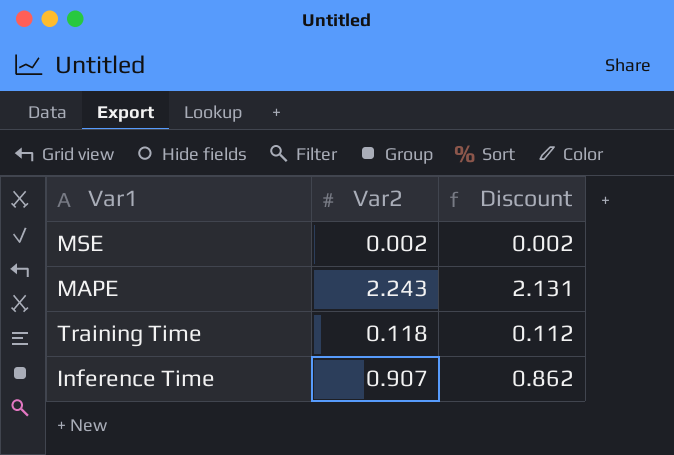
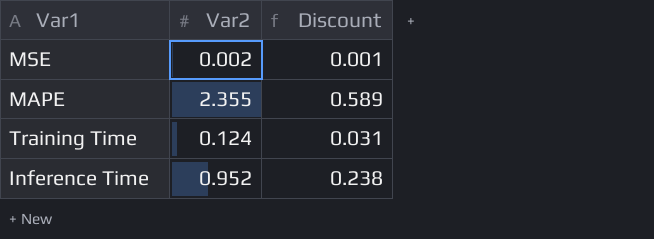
column Discount | formula: [Var2] * 0.95 -> [Var2] * 0.25
MAPE | Var2: 2.243 -> 2.355
Training Time | Var2: 0.118 -> 0.124
Inference Time | Var2: 0.907 -> 0.952

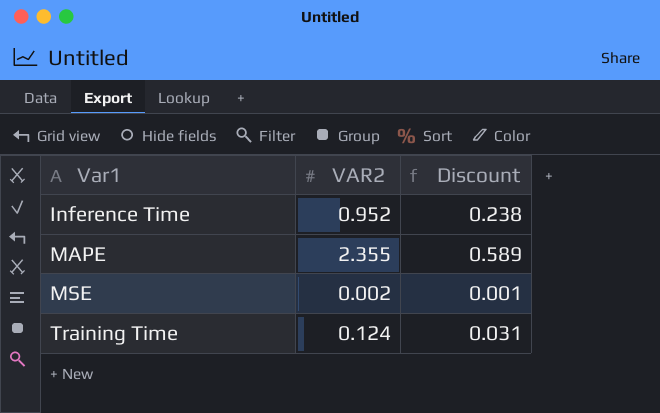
row order: none -> Var1 ascending
column name: Var2 -> VAR2

